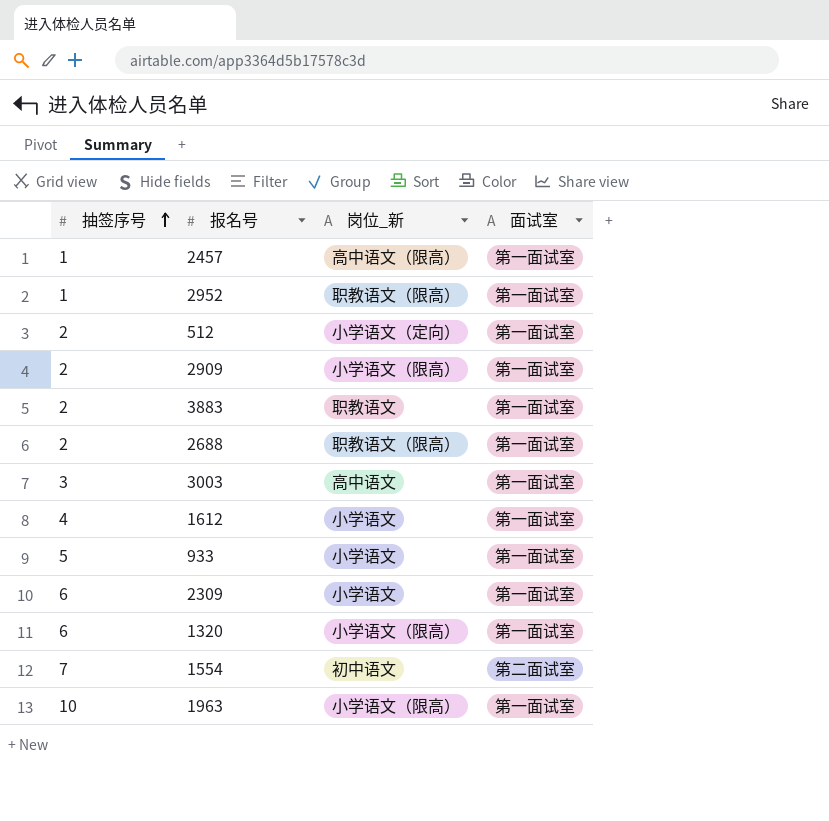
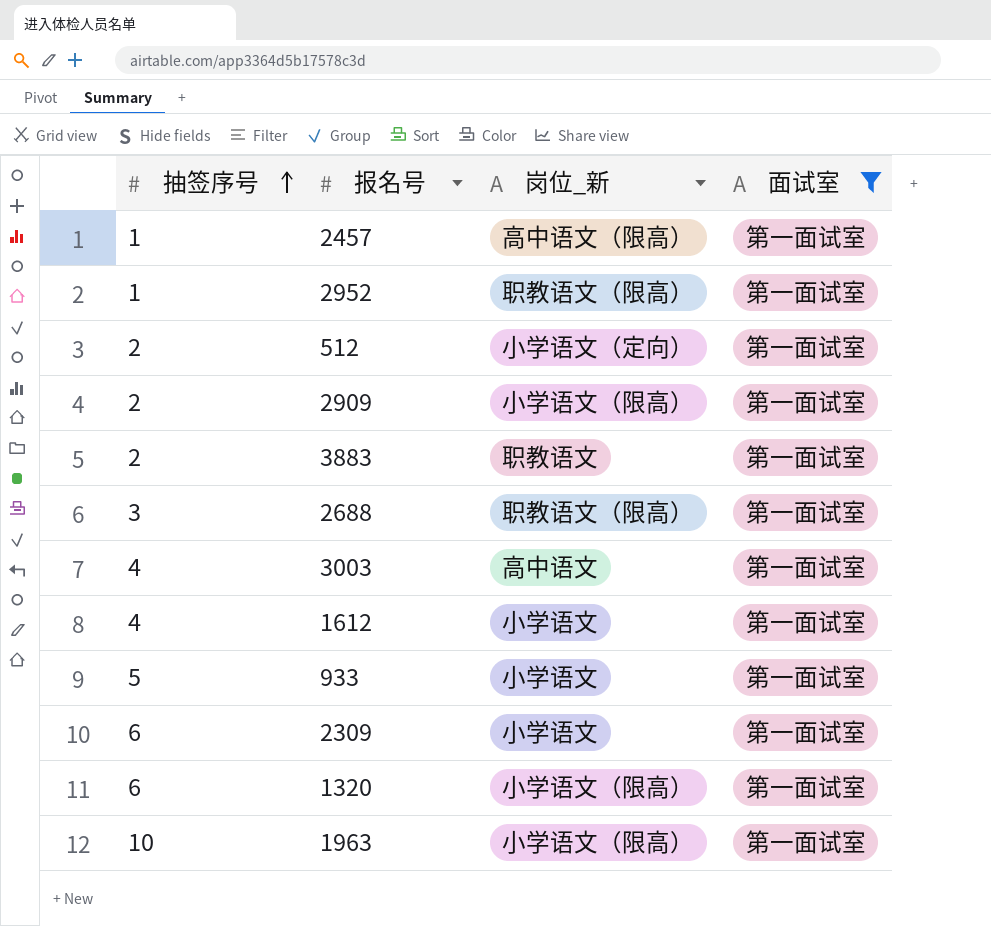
filter: none -> 面试室 = 第一面试室
2688 | 抽签序号: 2 -> 3
3003 | 抽签序号: 3 -> 4

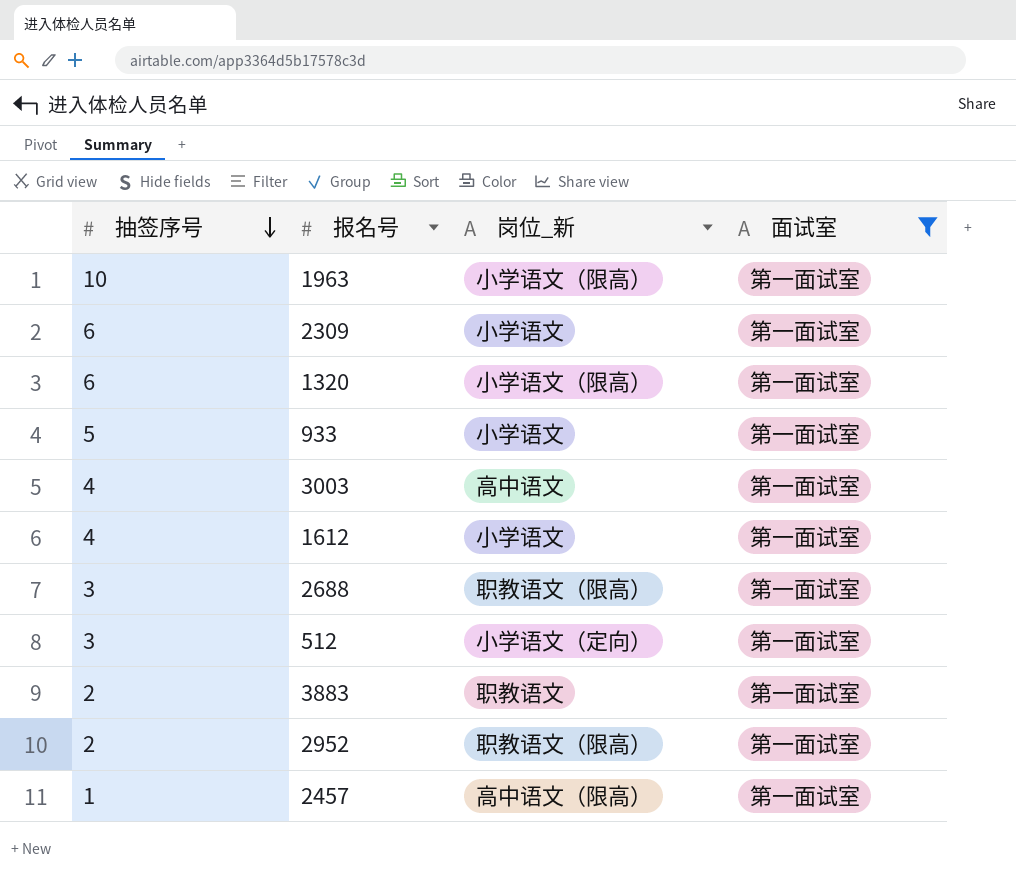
row order: 抽签序号 ascending -> 抽签序号 descending
row 2909: 2 | 小学语文（限高） | 第一面试室 -> none
512 | 抽签序号: 2 -> 3
2952 | 抽签序号: 1 -> 2

